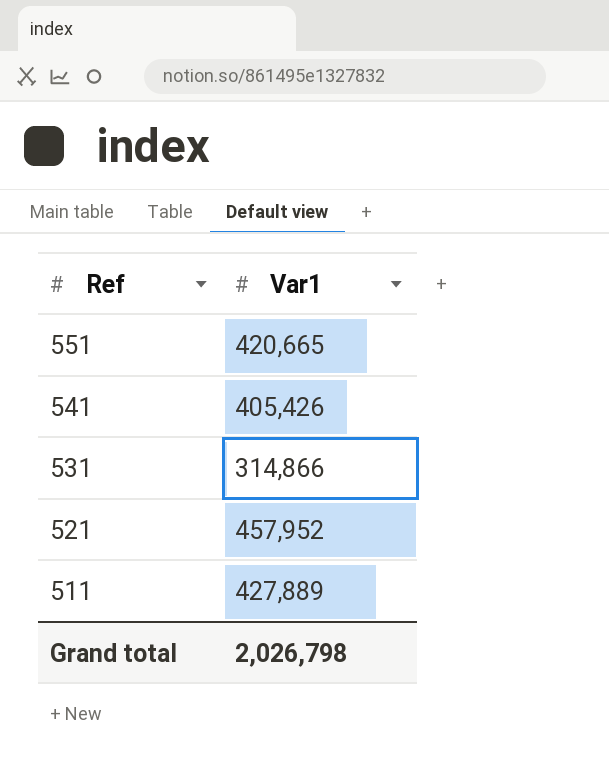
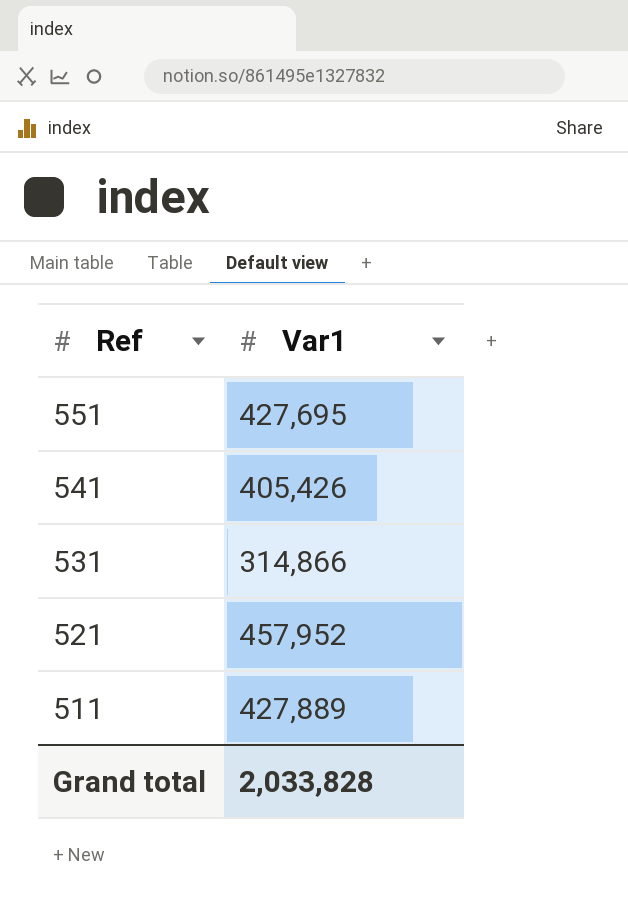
551 | Var1: 420,665 -> 427,695
Grand total | Var1: 2,026,798 -> 2,033,828

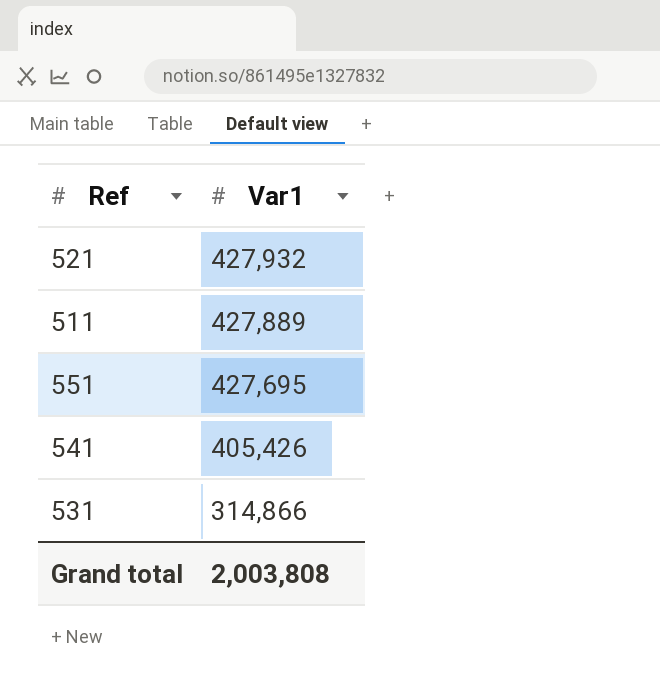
row order: Ref descending -> Var1 descending
521 | Var1: 457,952 -> 427,932
Grand total | Var1: 2,033,828 -> 2,003,808

